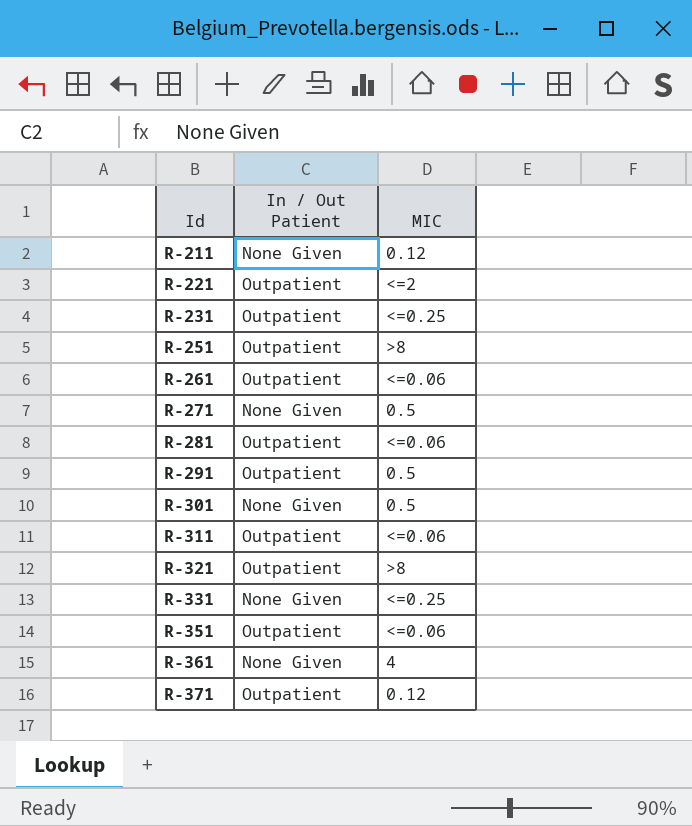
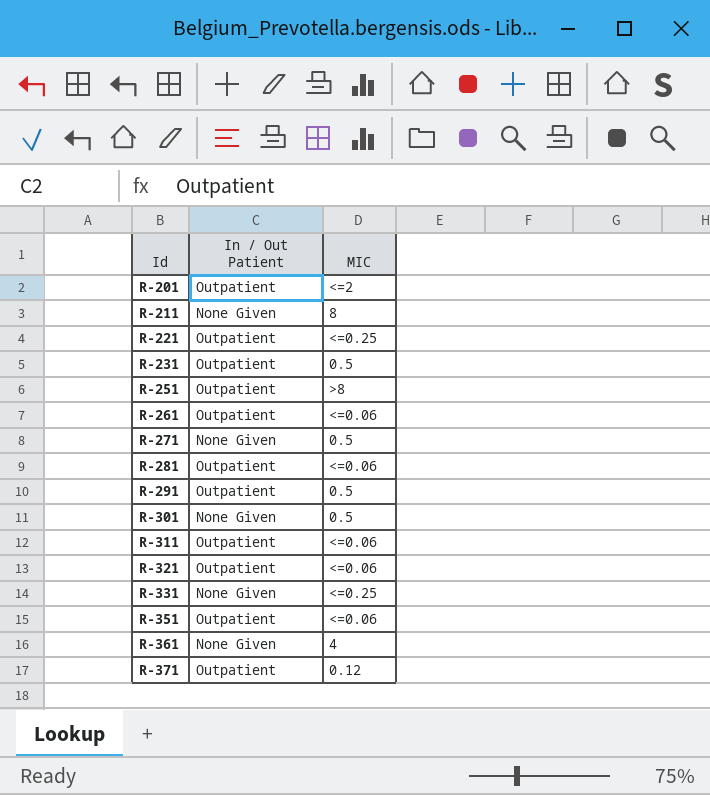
row R-201: none -> Outpatient | <=2
R-211 | MIC: 0.12 -> 8
R-221 | MIC: <=2 -> <=0.25
R-231 | MIC: <=0.25 -> 0.5
R-321 | MIC: >8 -> <=0.06

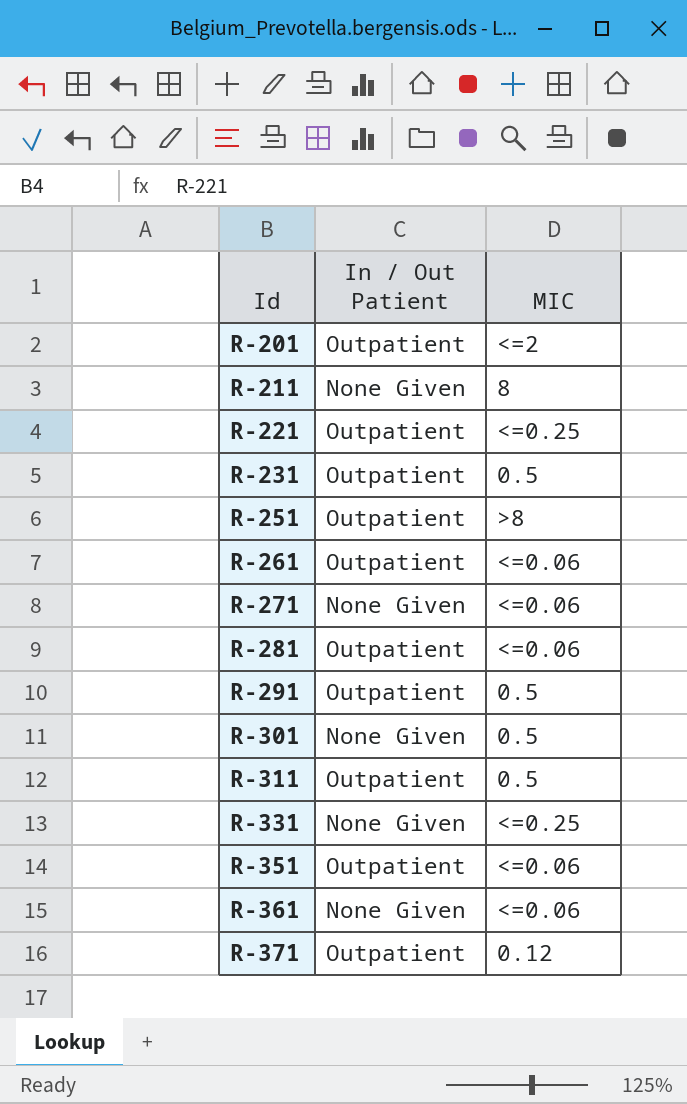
row R-321: Outpatient | <=0.06 -> none
R-271 | MIC: 0.5 -> <=0.06
R-311 | MIC: <=0.06 -> 0.5
R-361 | MIC: 4 -> <=0.06

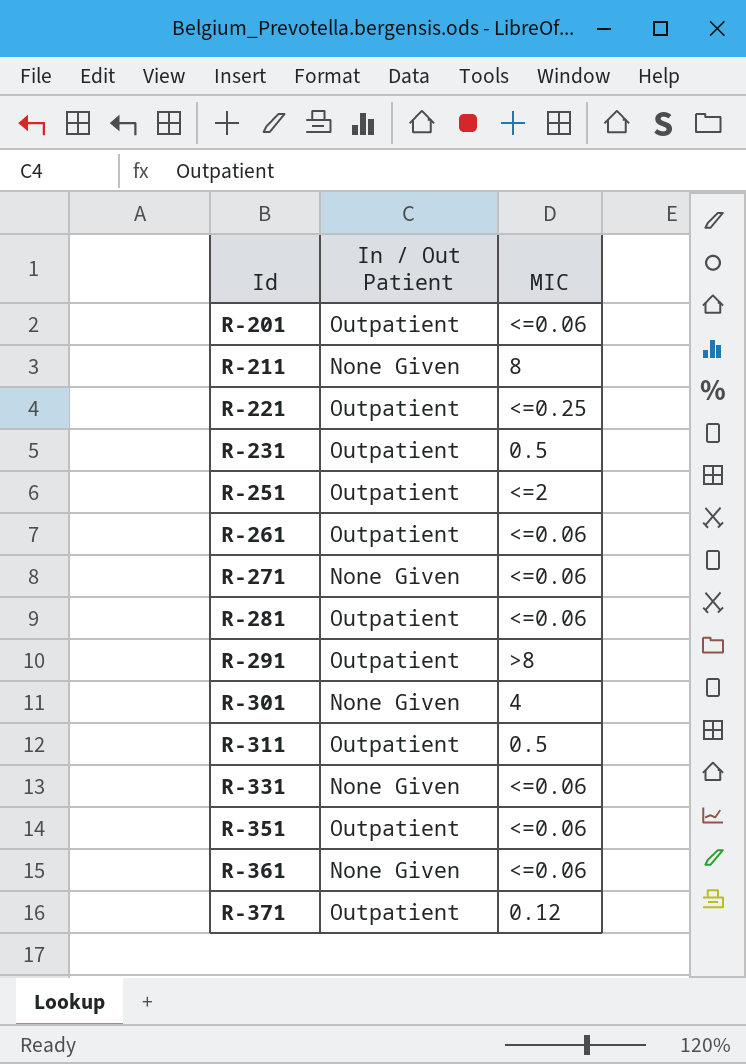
R-201 | MIC: <=2 -> <=0.06
R-251 | MIC: >8 -> <=2
R-291 | MIC: 0.5 -> >8
R-301 | MIC: 0.5 -> 4
R-331 | MIC: <=0.25 -> <=0.06

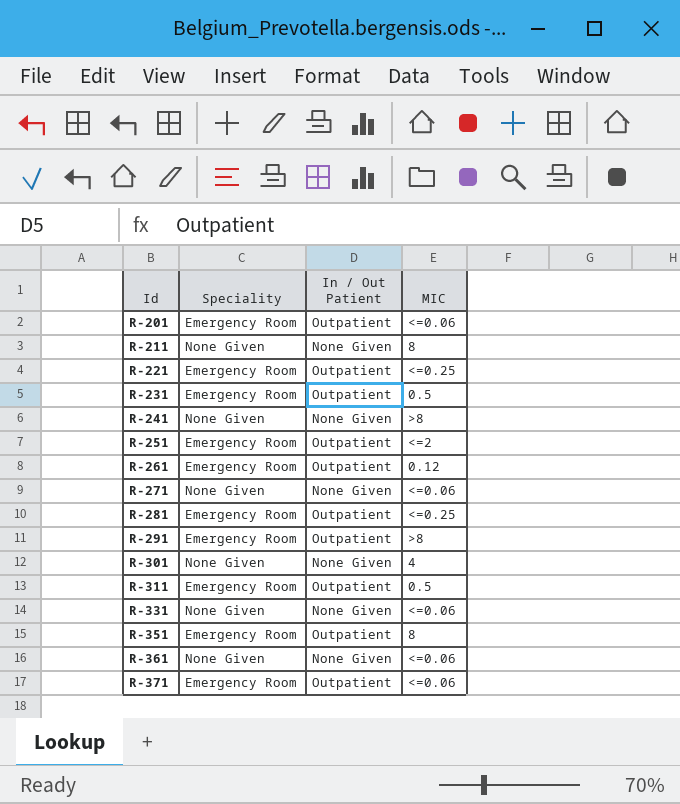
column Speciality | position: none -> 2
row R-241: none -> None Given | None Given | >8
R-261 | MIC: <=0.06 -> 0.12
R-281 | MIC: <=0.06 -> <=0.25
R-351 | MIC: <=0.06 -> 8
R-371 | MIC: 0.12 -> <=0.06

